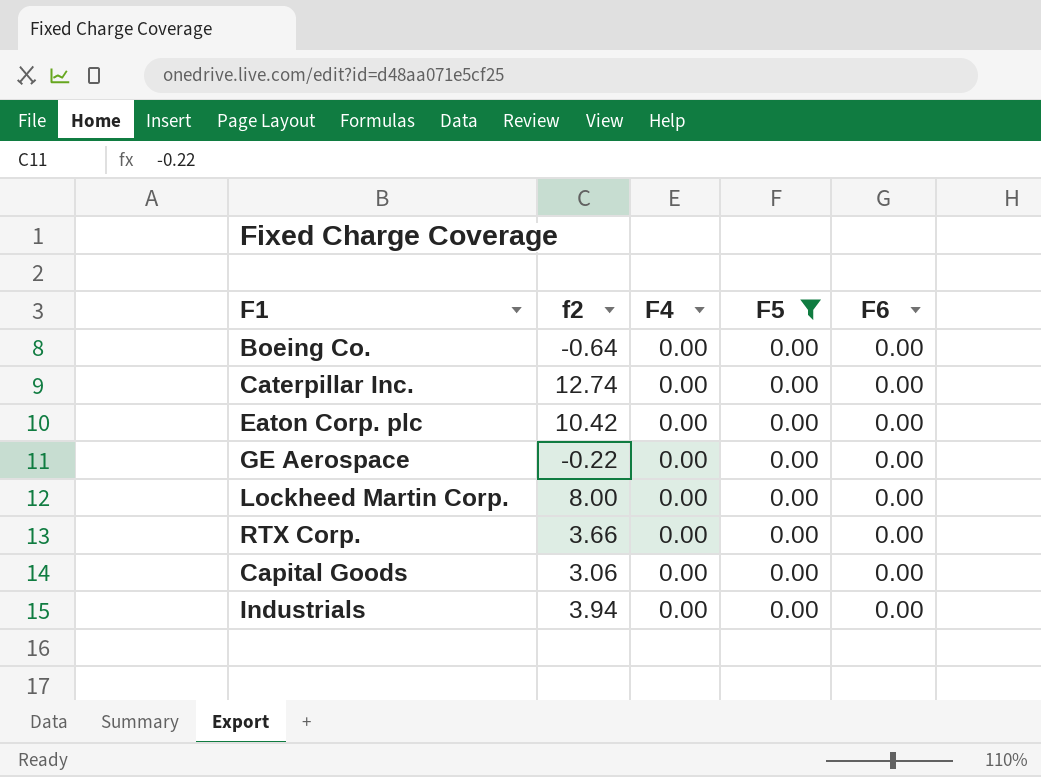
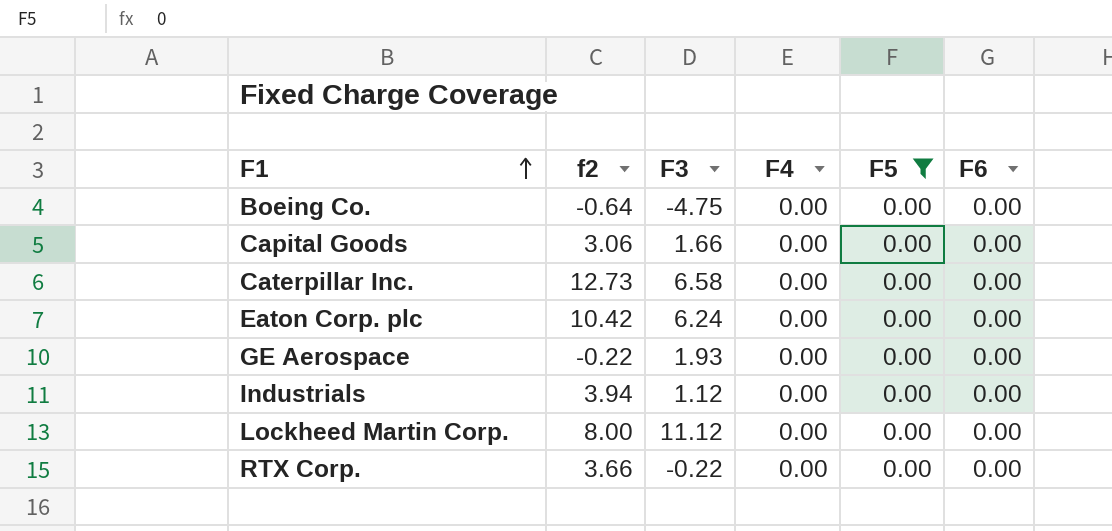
row order: none -> F1 ascending
column F3 | position: none -> 3
Caterpillar Inc. | f2: 12.74 -> 12.73

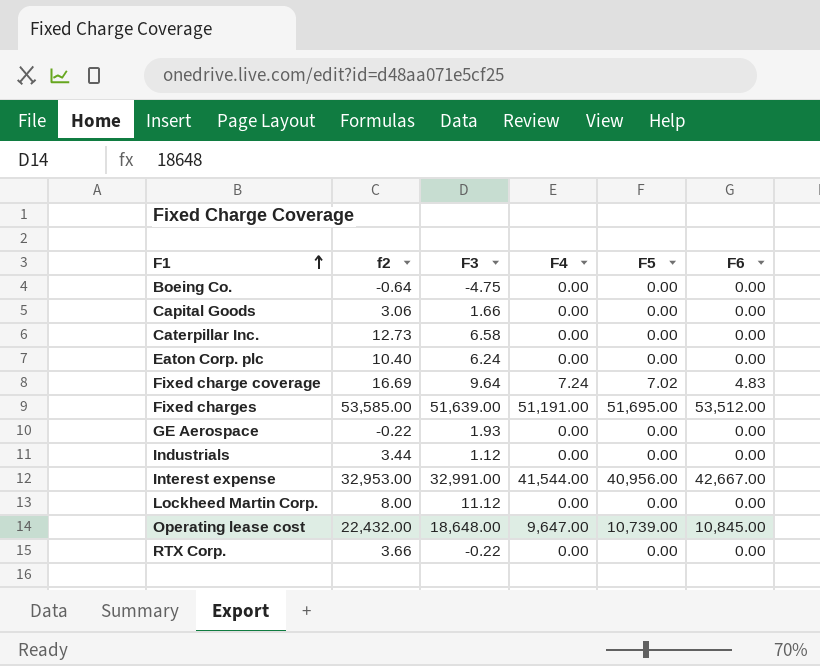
filter: F5 = 0.00 -> none
Eaton Corp. plc | f2: 10.42 -> 10.40
Industrials | f2: 3.94 -> 3.44

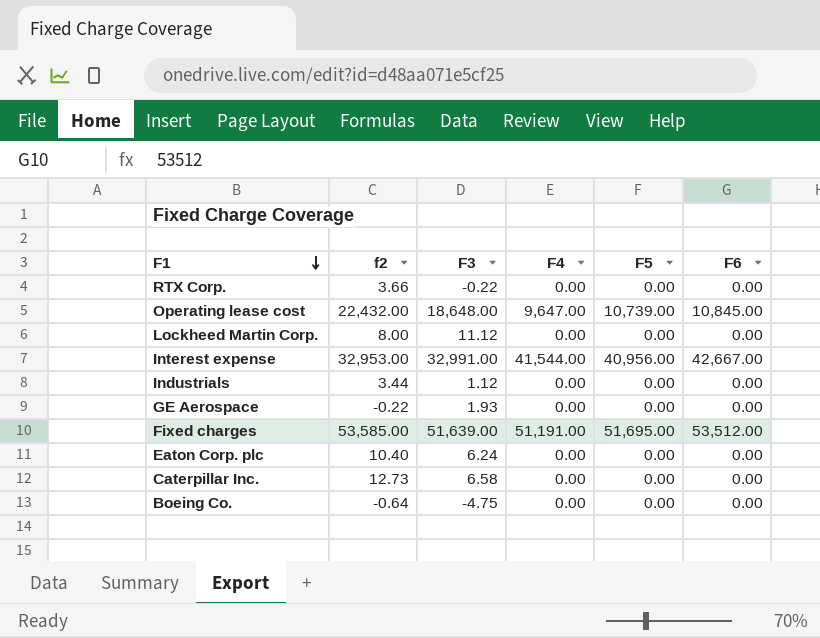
row order: F1 ascending -> F1 descending
row Capital Goods: 3.06 | 1.66 | 0.00 | 0.00 | 0.00 -> none
row Fixed charge coverage: 16.69 | 9.64 | 7.24 | 7.02 | 4.83 -> none

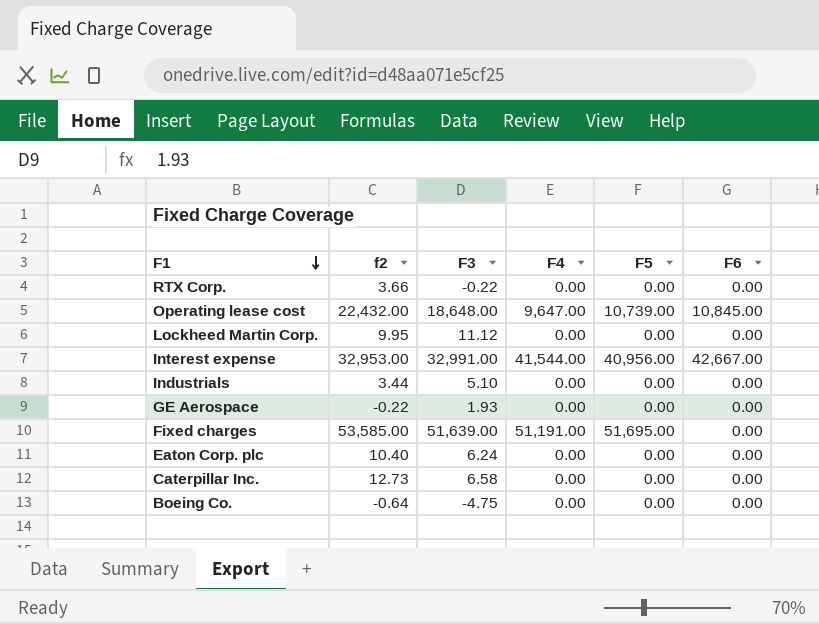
Lockheed Martin Corp. | f2: 8.00 -> 9.95
Industrials | F3: 1.12 -> 5.10
Fixed charges | F6: 53,512.00 -> 0.00

